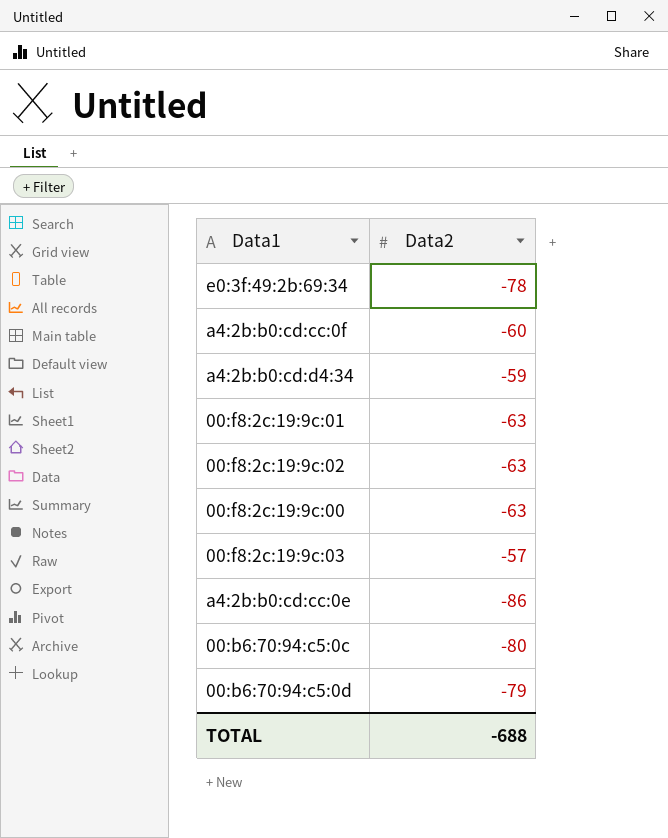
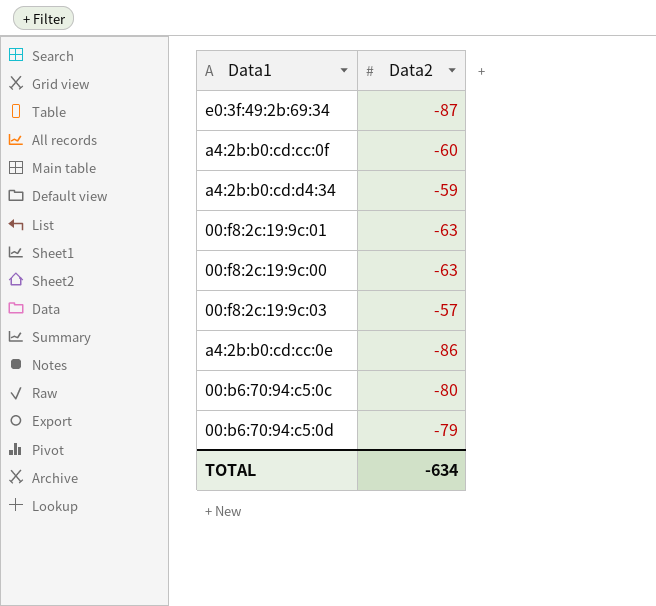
row 00:f8:2c:19:9c:02: -63 -> none
e0:3f:49:2b:69:34 | Data2: -78 -> -87
TOTAL | Data2: -688 -> -634

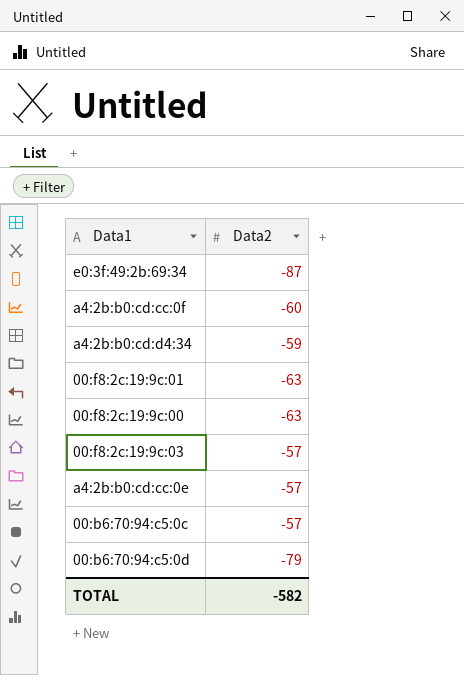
a4:2b:b0:cd:cc:0e | Data2: -86 -> -57
00:b6:70:94:c5:0c | Data2: -80 -> -57
TOTAL | Data2: -634 -> -582

